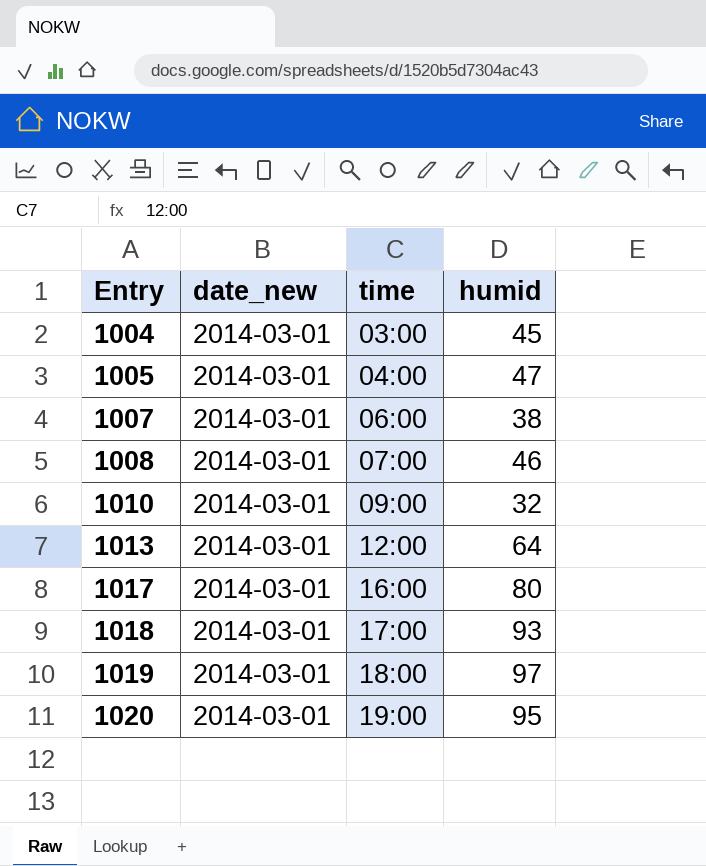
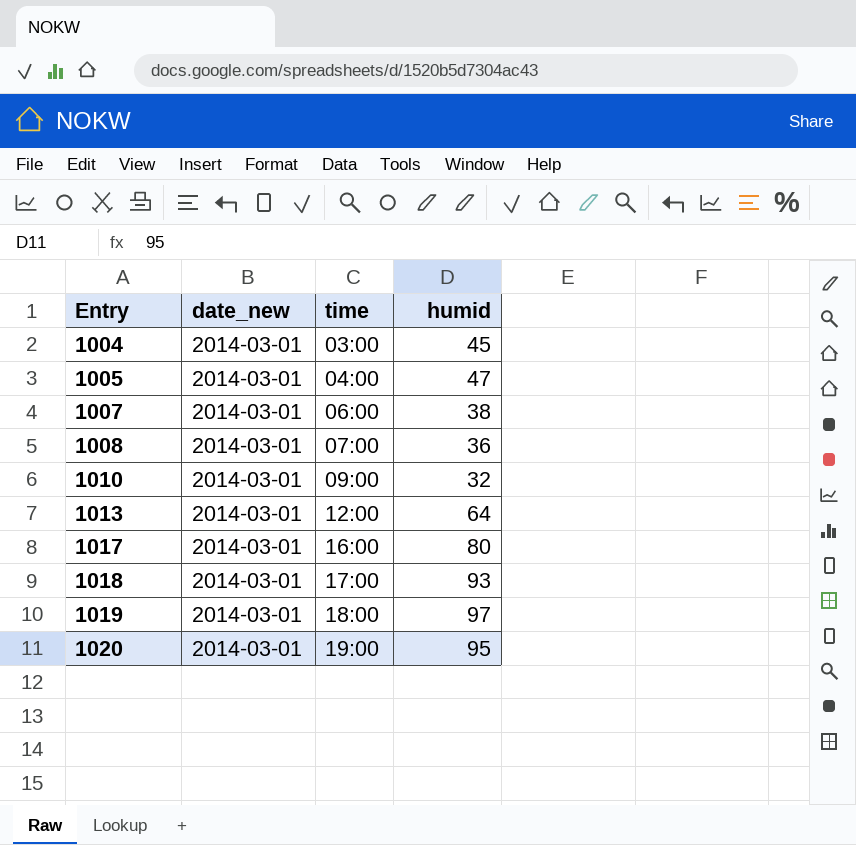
1008 | humid: 46 -> 36

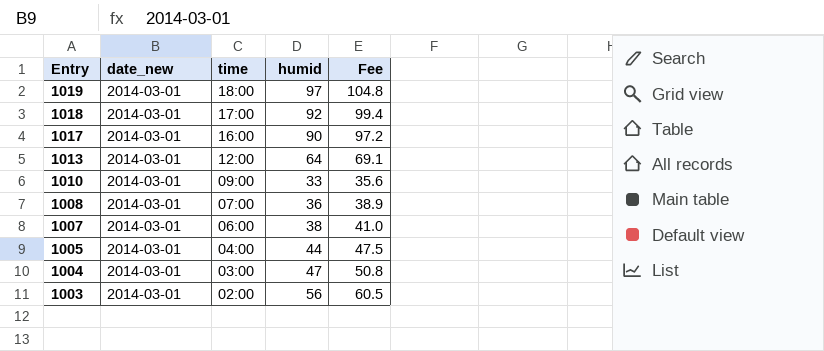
row order: Entry ascending -> Entry descending
column Fee | formula: none -> [humid] * 1.08
row 1020: 2014-03-01 | 19:00 | 95 -> none
1018 | humid: 93 -> 92
1017 | humid: 80 -> 90
1010 | humid: 32 -> 33
1005 | humid: 47 -> 44
1004 | humid: 45 -> 47
row 1003: none -> 2014-03-01 | 02:00 | 56 | 60.5

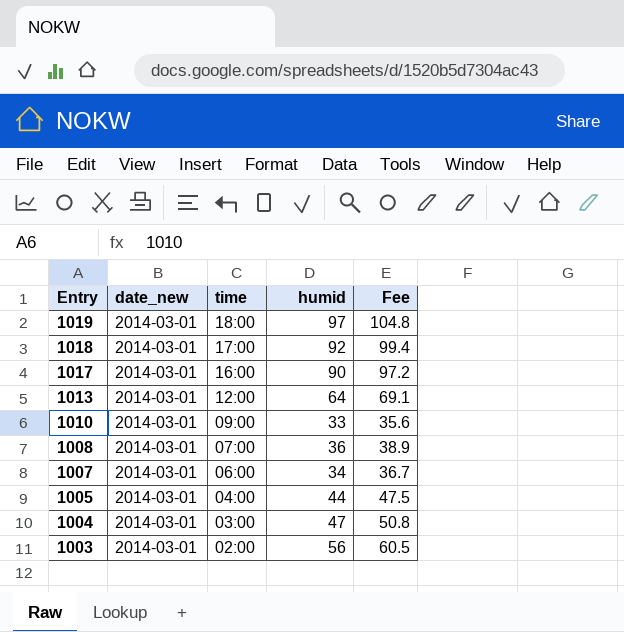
1007 | humid: 38 -> 34
1007 | Fee: 41.0 -> 36.7

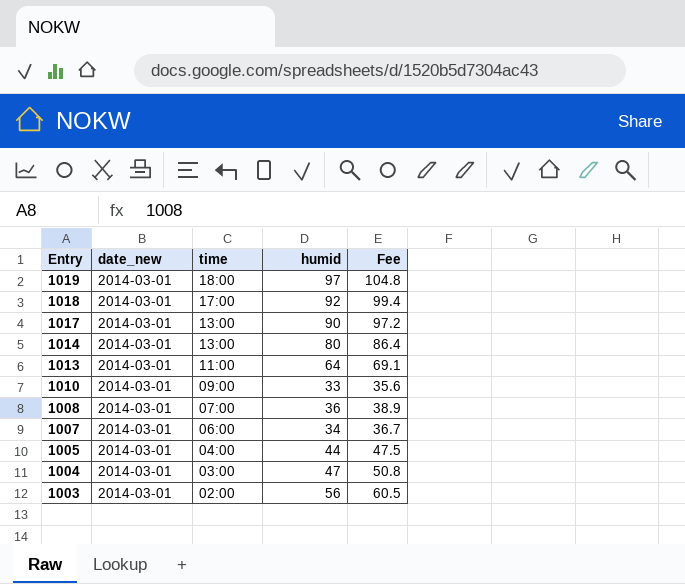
1017 | time: 16:00 -> 13:00
row 1014: none -> 2014-03-01 | 13:00 | 80 | 86.4
1013 | time: 12:00 -> 11:00

